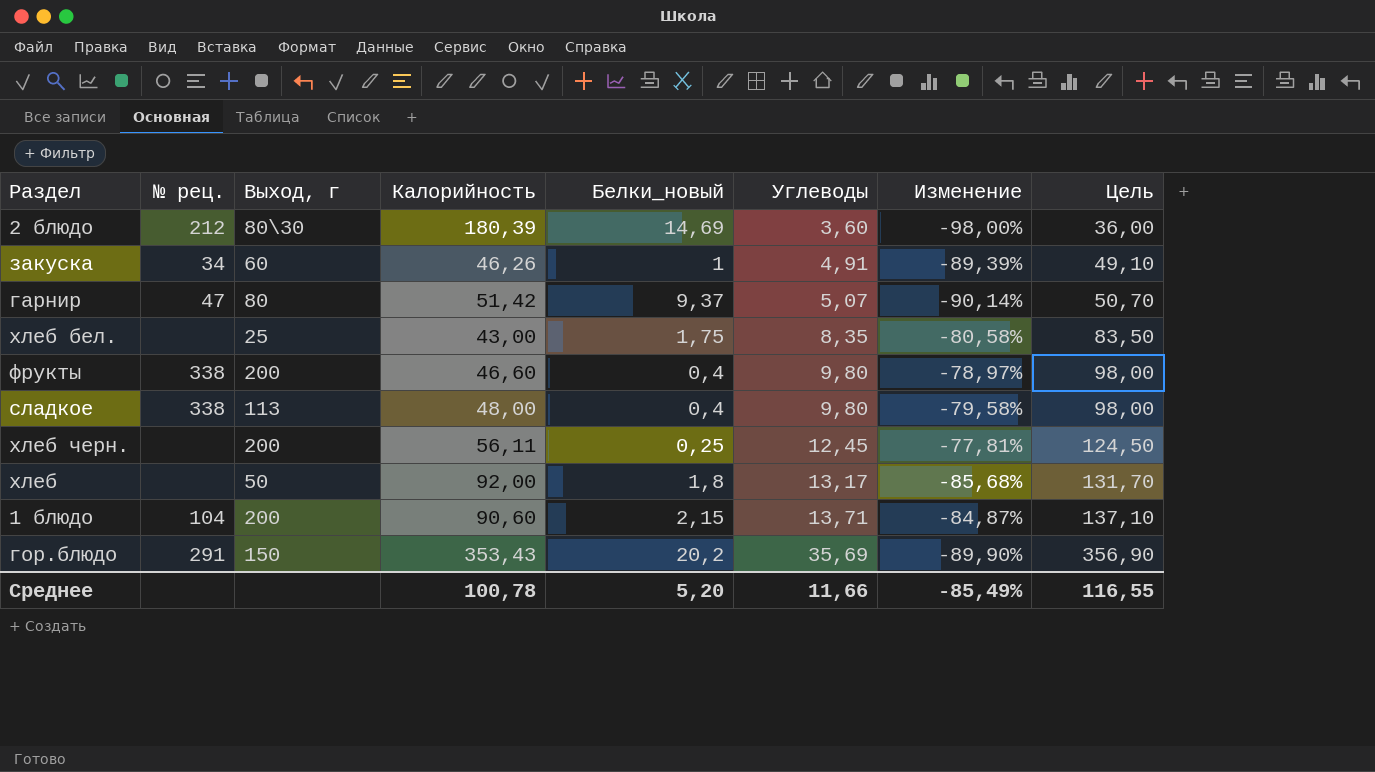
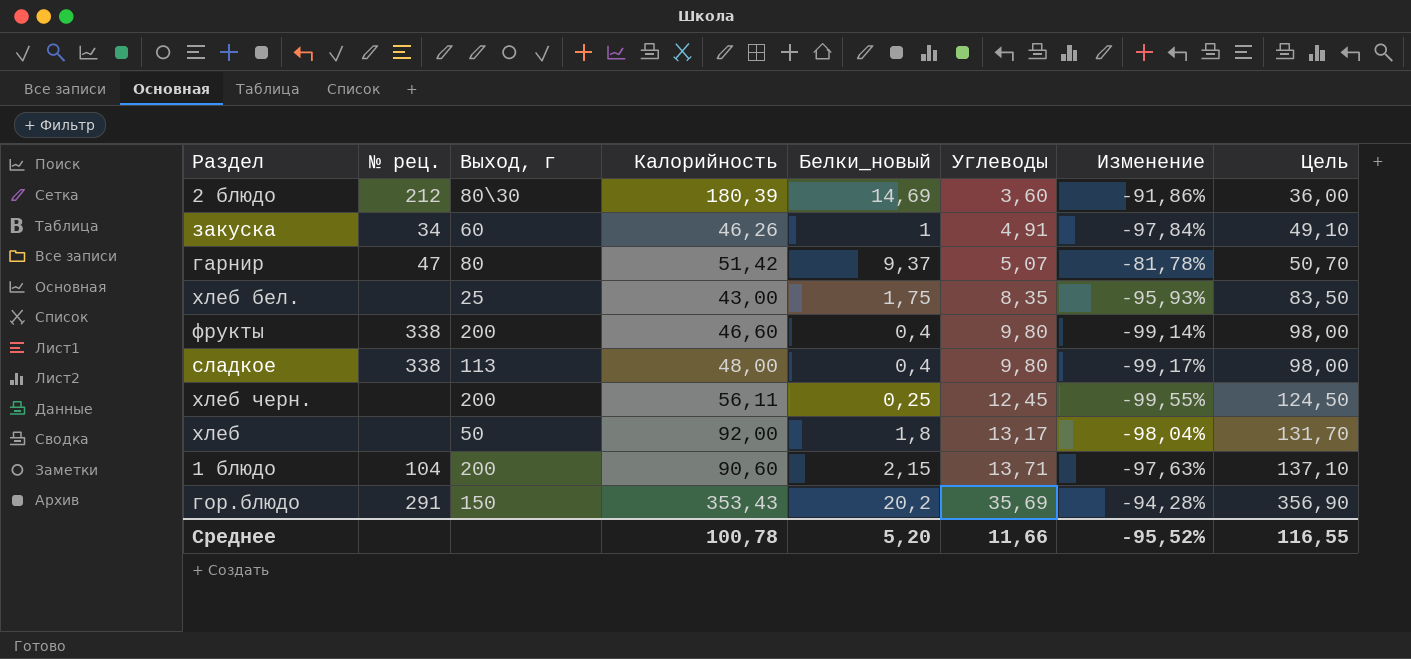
column Изменение | formula: ([Углеводы] - [Калорийность]) / [Калорийность] -> ([Белки_новый] - [Калорийность]) / [Калорийность]
Среднее | Изменение: -85,49% -> -95,52%

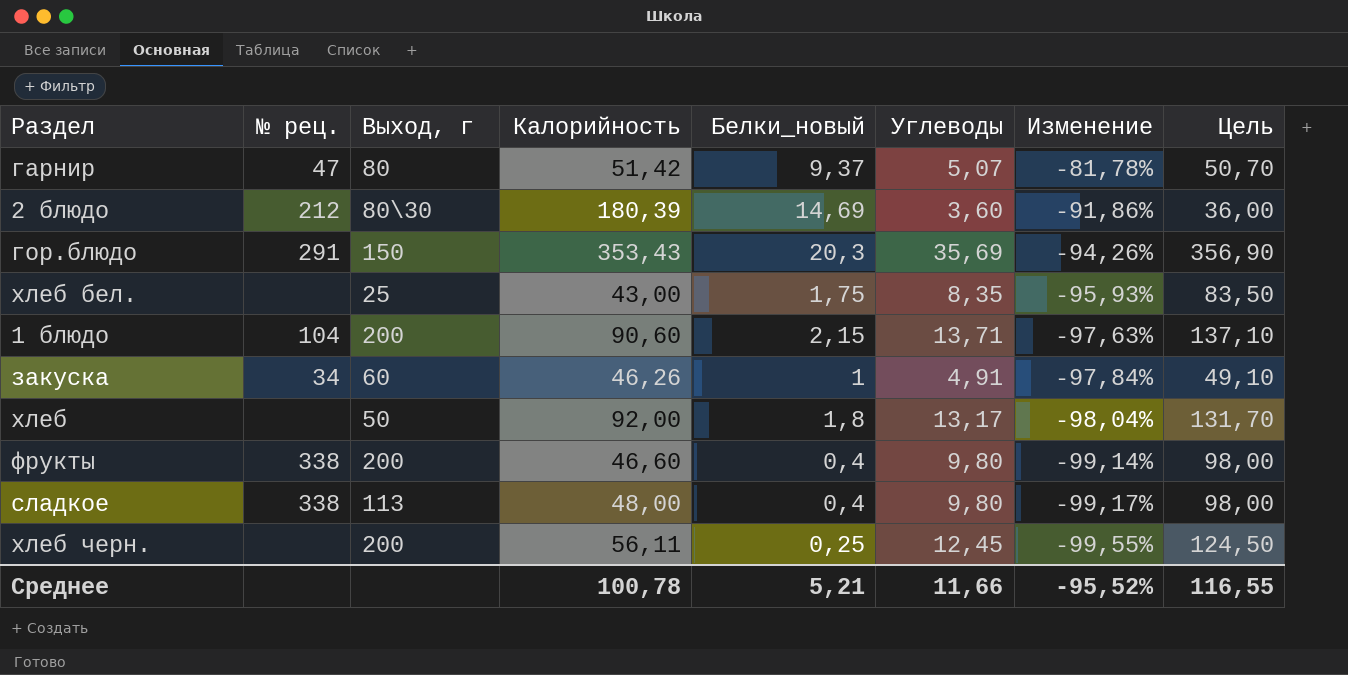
row order: Углеводы ascending -> Изменение descending
гор.блюдо | Белки_новый: 20,2 -> 20,3
гор.блюдо | Изменение: -94,28% -> -94,26%
Среднее | Белки_новый: 5,20 -> 5,21

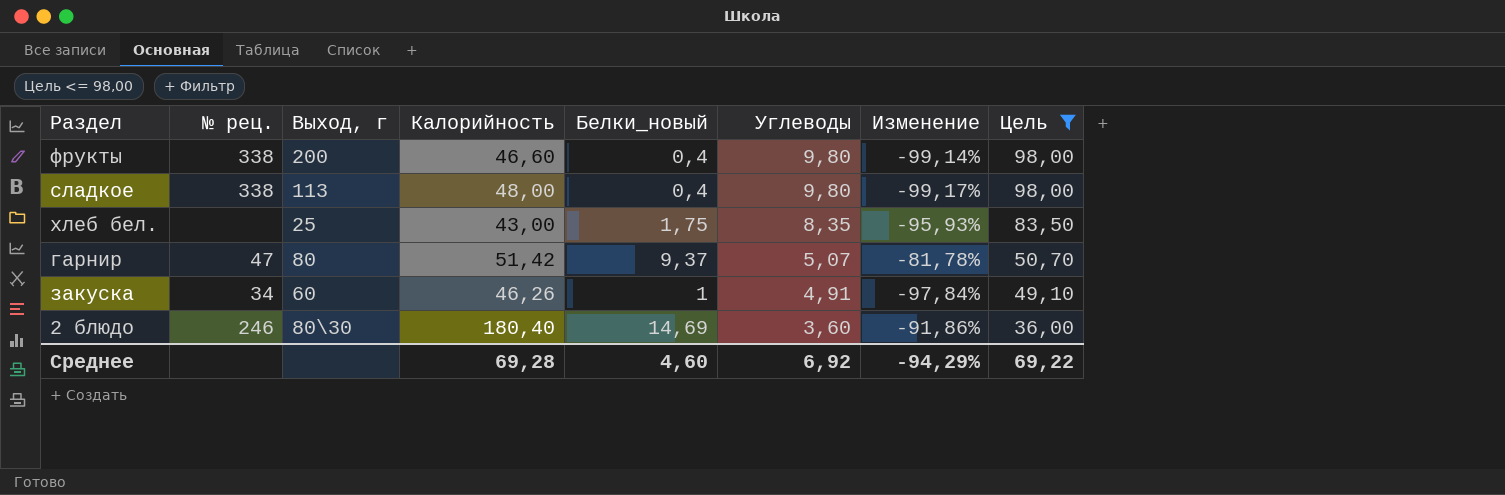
filter: none -> Цель <= 98,00
row order: Изменение descending -> Углеводы descending
2 блюдо | № рец.: 212 -> 246
2 блюдо | Калорийность: 180,39 -> 180,40
Среднее | Калорийность: 100,78 -> 69,28
Среднее | Белки_новый: 5,21 -> 4,60
Среднее | Углеводы: 11,66 -> 6,92
Среднее | Изменение: -95,52% -> -94,29%
Среднее | Цель: 116,55 -> 69,22

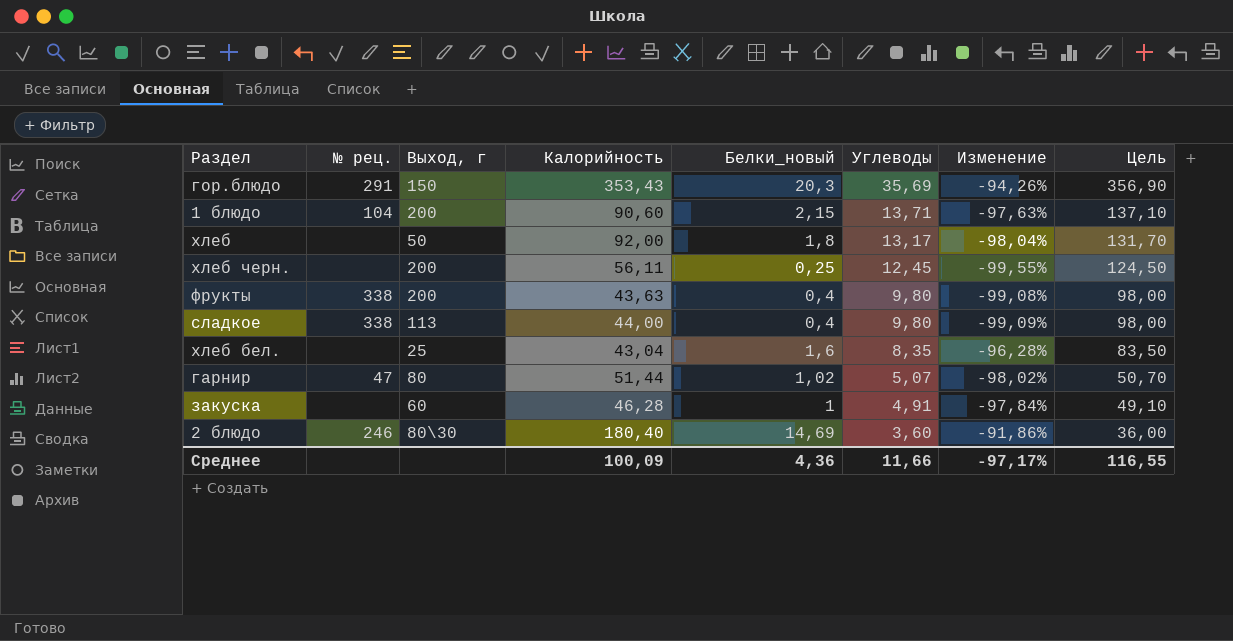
filter: Цель <= 98,00 -> none
фрукты | Калорийность: 46,60 -> 43,63
фрукты | Изменение: -99,14% -> -99,08%
сладкое | Калорийность: 48,00 -> 44,00
сладкое | Изменение: -99,17% -> -99,09%
хлеб бел. | Калорийность: 43,00 -> 43,04
хлеб бел. | Белки_новый: 1,75 -> 1,6
хлеб бел. | Изменение: -95,93% -> -96,28%
гарнир | Калорийность: 51,42 -> 51,44
гарнир | Белки_новый: 9,37 -> 1,02
гарнир | Изменение: -81,78% -> -98,02%
закуска | № рец.: 34 -> none
закуска | Калорийность: 46,26 -> 46,28
Среднее | Калорийность: 69,28 -> 100,09
Среднее | Белки_новый: 4,60 -> 4,36
Среднее | Углеводы: 6,92 -> 11,66
Среднее | Изменение: -94,29% -> -97,17%
Среднее | Цель: 69,22 -> 116,55

